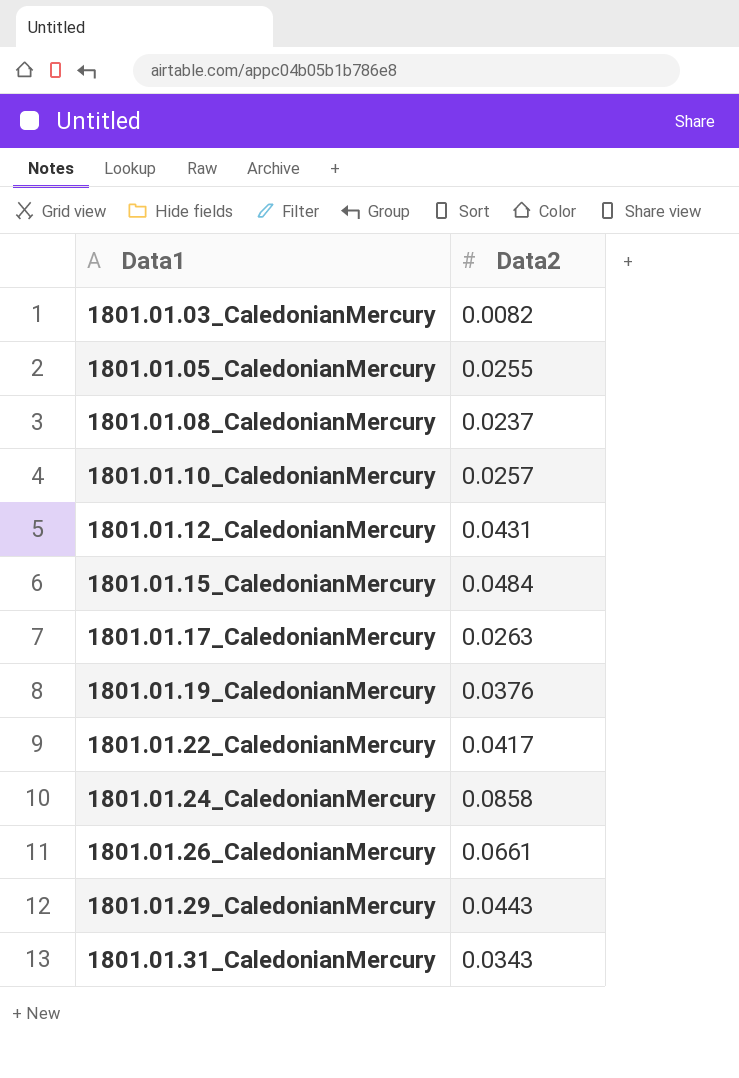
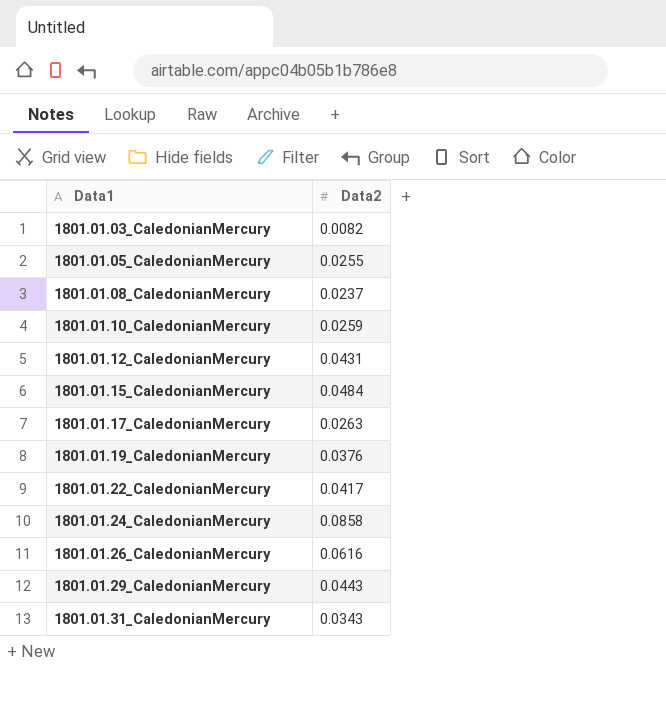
1801.01.10_CaledonianMercury | Data2: 0.0257 -> 0.0259
1801.01.26_CaledonianMercury | Data2: 0.0661 -> 0.0616

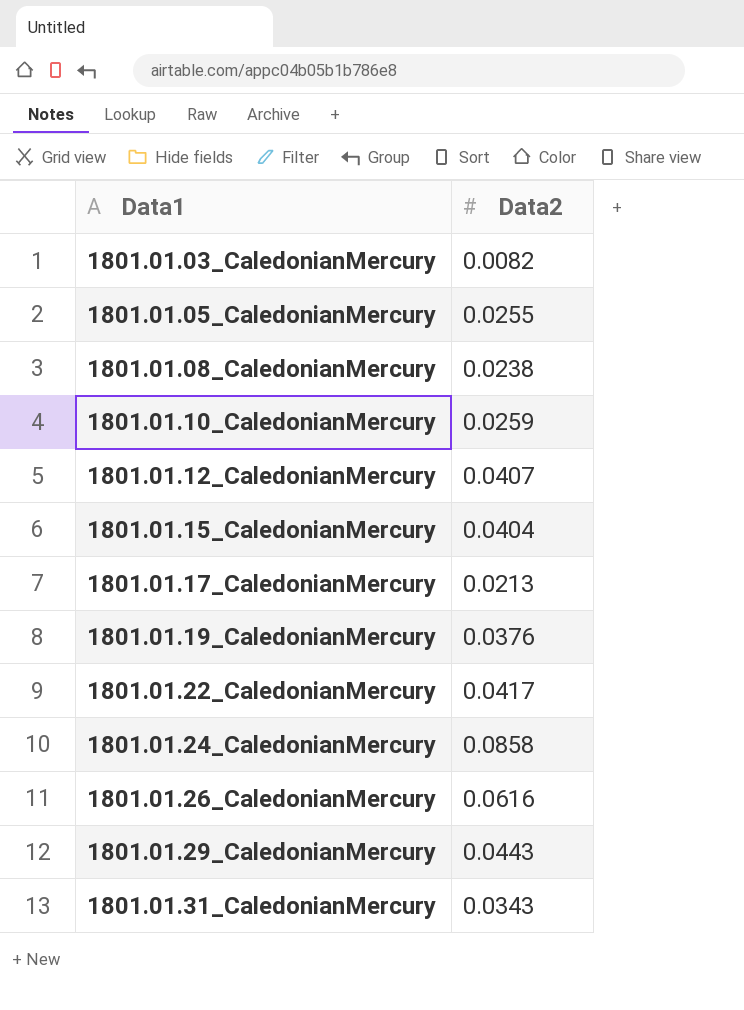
1801.01.08_CaledonianMercury | Data2: 0.0237 -> 0.0238
1801.01.12_CaledonianMercury | Data2: 0.0431 -> 0.0407
1801.01.15_CaledonianMercury | Data2: 0.0484 -> 0.0404
1801.01.17_CaledonianMercury | Data2: 0.0263 -> 0.0213

